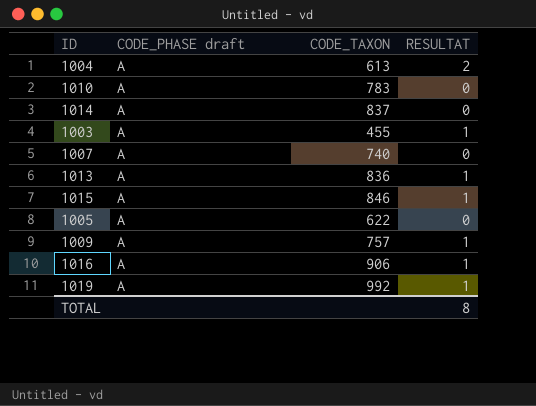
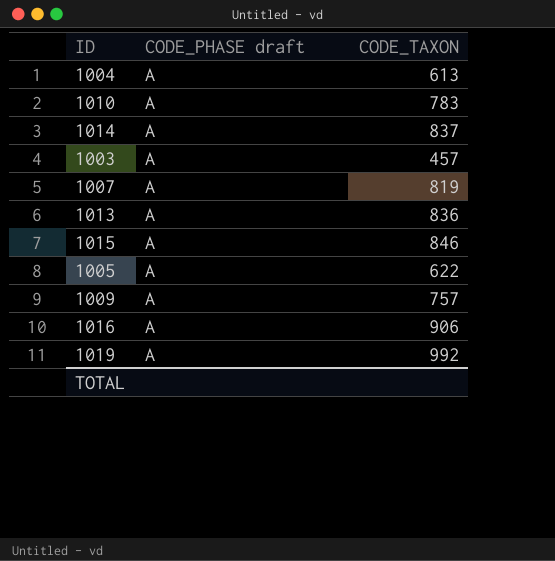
column RESULTAT | position: 4 -> none
1003 | CODE_TAXON: 455 -> 457
1007 | CODE_TAXON: 740 -> 819

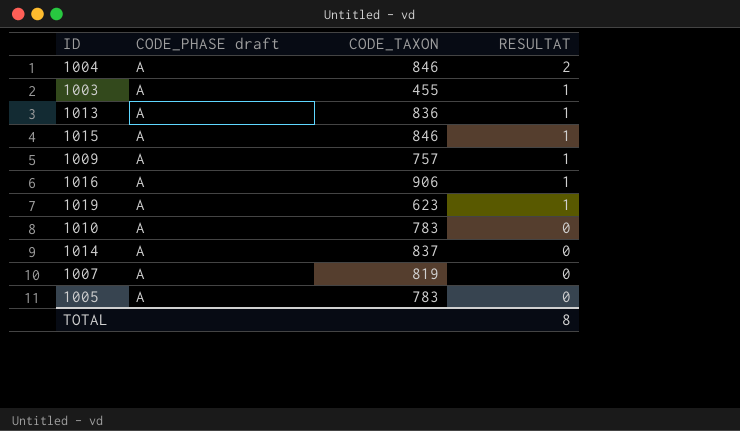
row order: none -> RESULTAT descending
column RESULTAT | position: none -> 4
1004 | CODE_TAXON: 613 -> 846
1003 | CODE_TAXON: 457 -> 455
1019 | CODE_TAXON: 992 -> 623
1005 | CODE_TAXON: 622 -> 783

